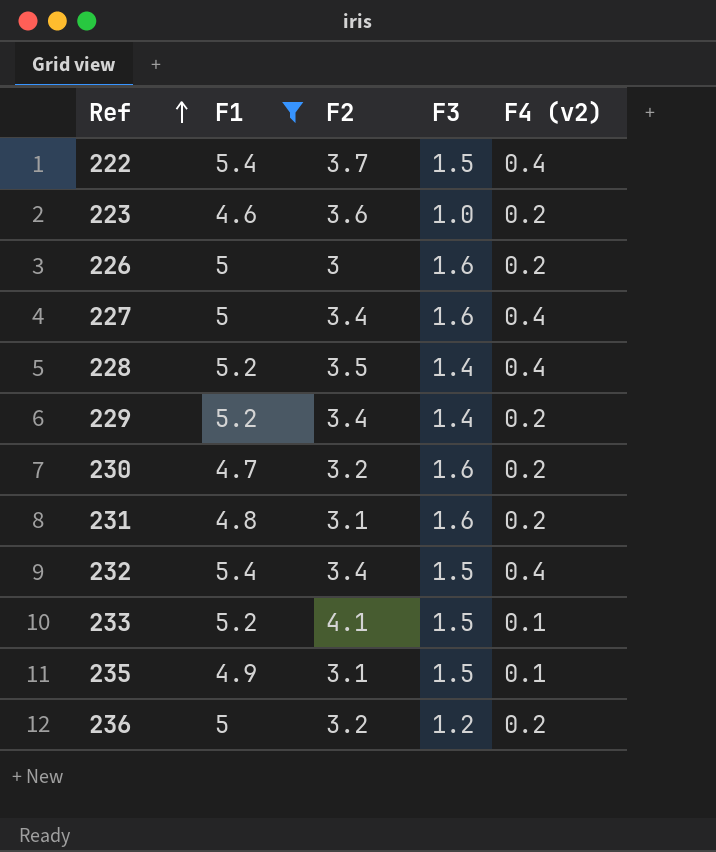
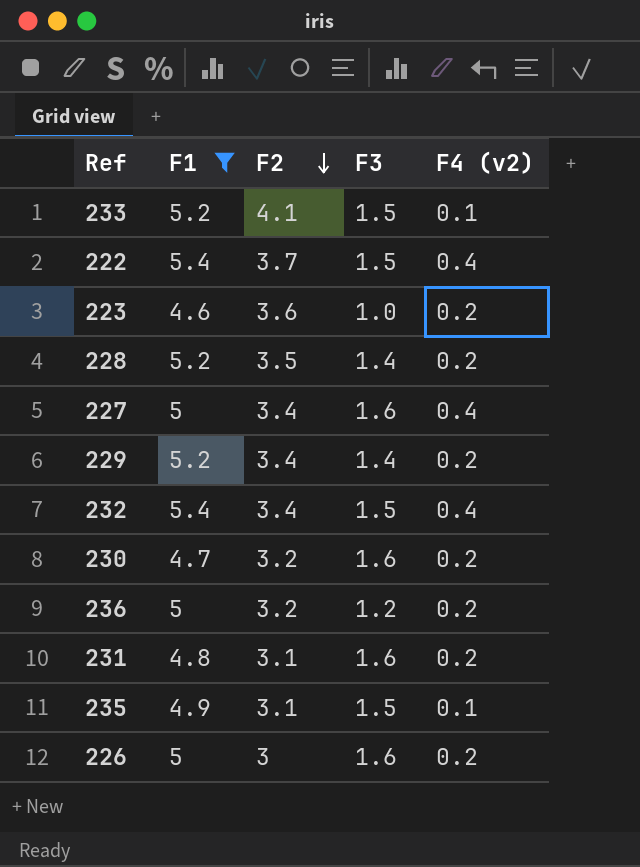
row order: Ref ascending -> F2 descending
228 | F4 (v2): 0.4 -> 0.2

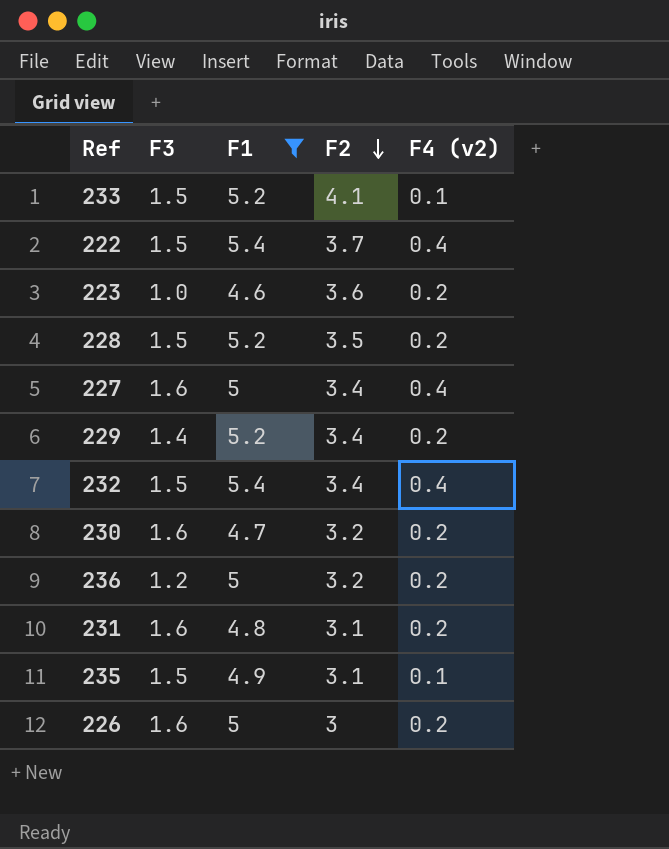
column F3 | position: 4 -> 2
228 | F3: 1.4 -> 1.5

